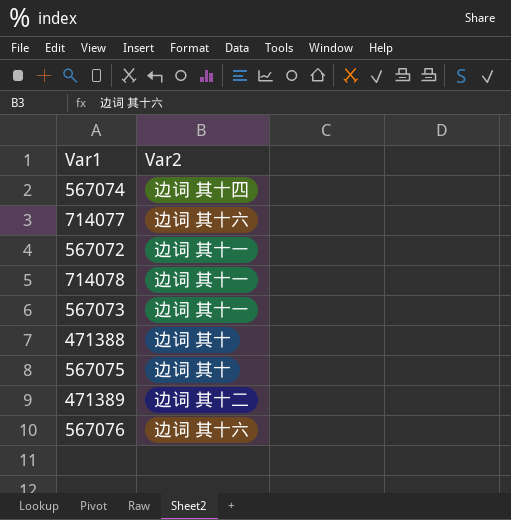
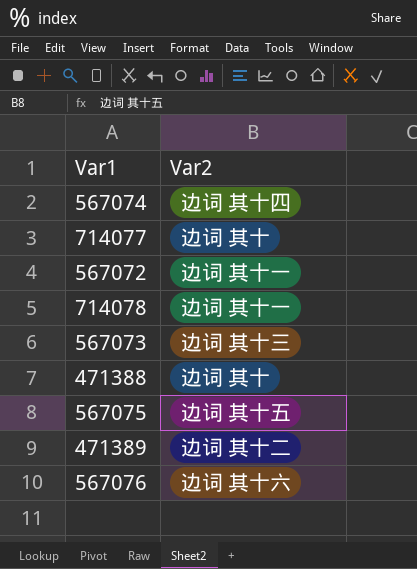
714077 | Var2: 边词 其十六 -> 边词 其十
567073 | Var2: 边词 其十一 -> 边词 其十三
567075 | Var2: 边词 其十 -> 边词 其十五

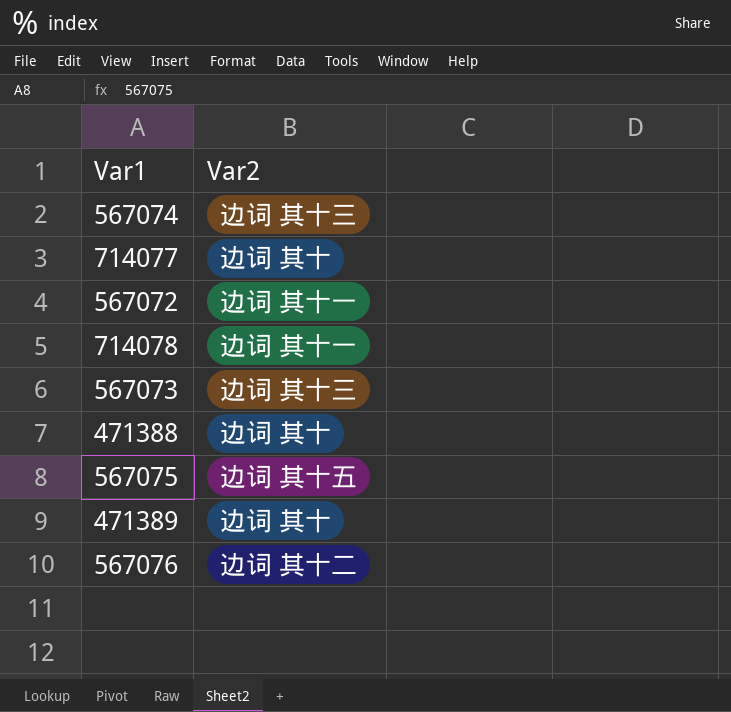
567074 | Var2: 边词 其十四 -> 边词 其十三
471389 | Var2: 边词 其十二 -> 边词 其十
567076 | Var2: 边词 其十六 -> 边词 其十二

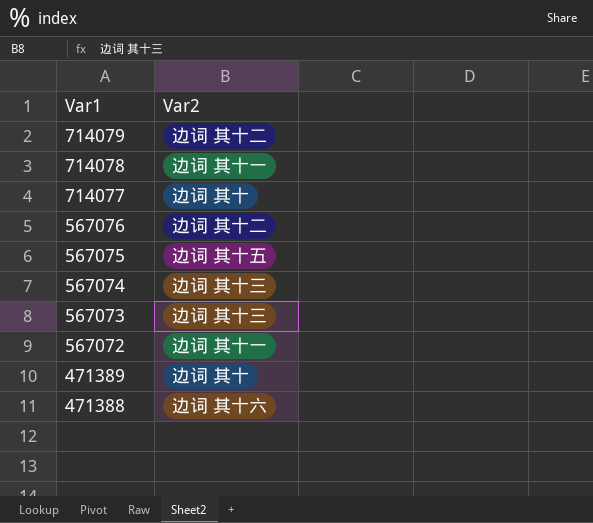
row order: none -> Var1 descending
row 714079: none -> 边词 其十二
471388 | Var2: 边词 其十 -> 边词 其十六

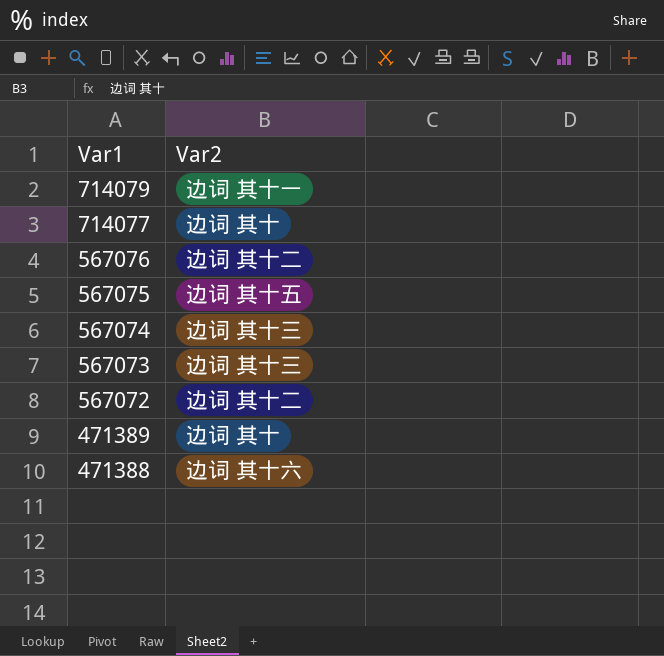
row 714078: 边词 其十一 -> none
714079 | Var2: 边词 其十二 -> 边词 其十一
567072 | Var2: 边词 其十一 -> 边词 其十二

